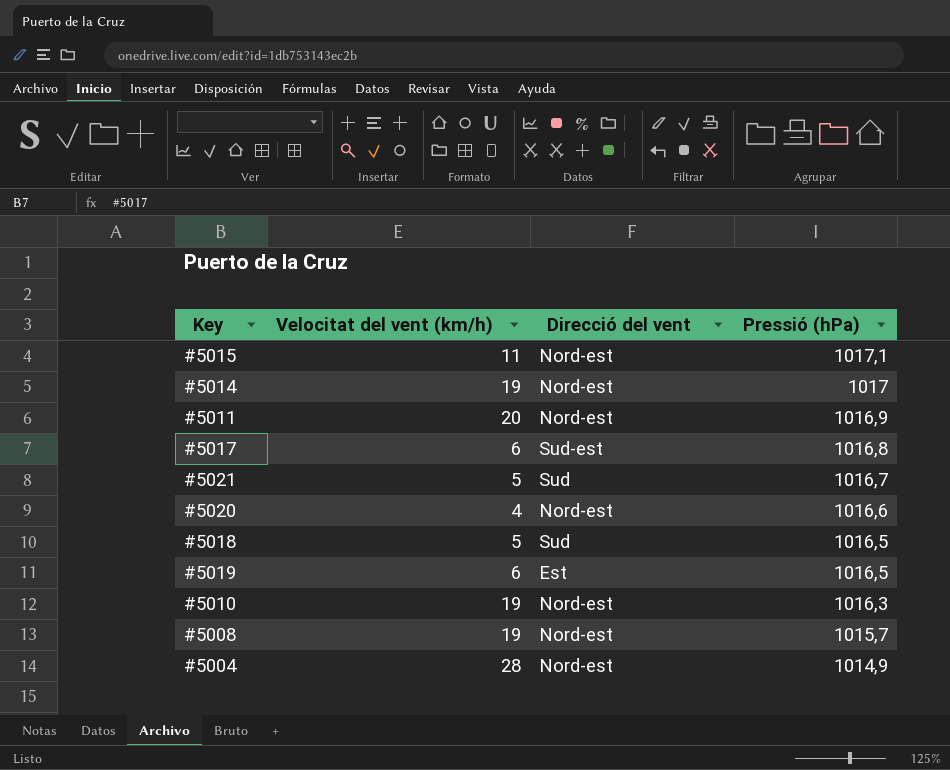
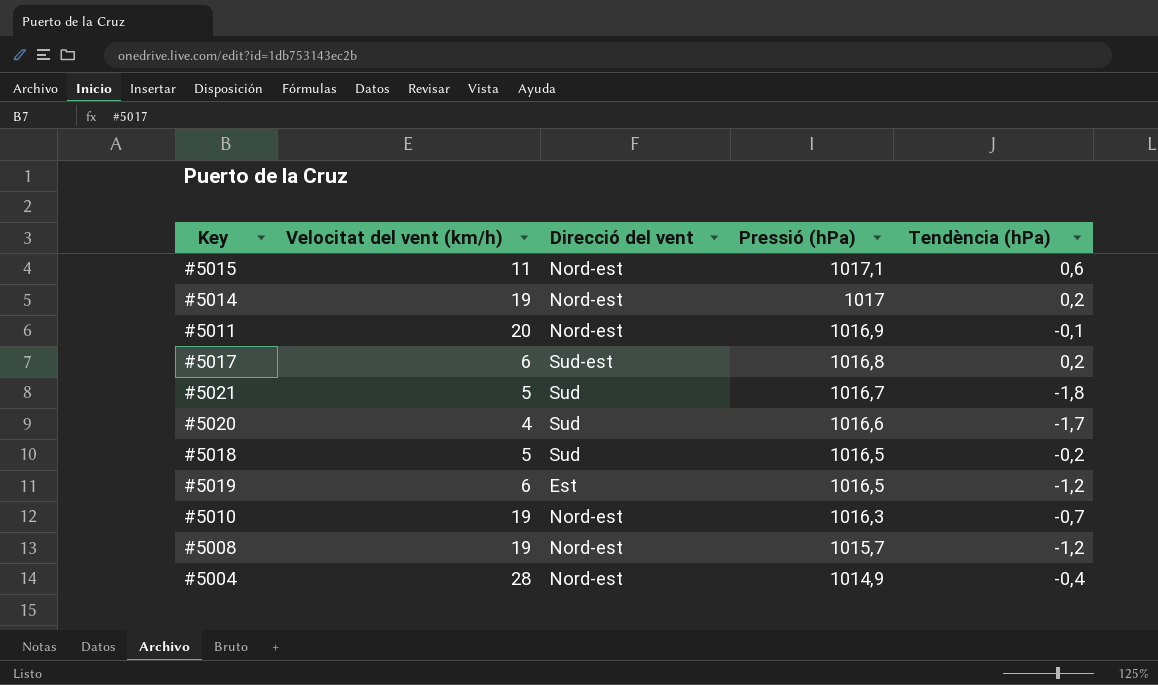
column Tendència (hPa) | position: none -> 5
#5020 | Direcció del vent: Nord-est -> Sud

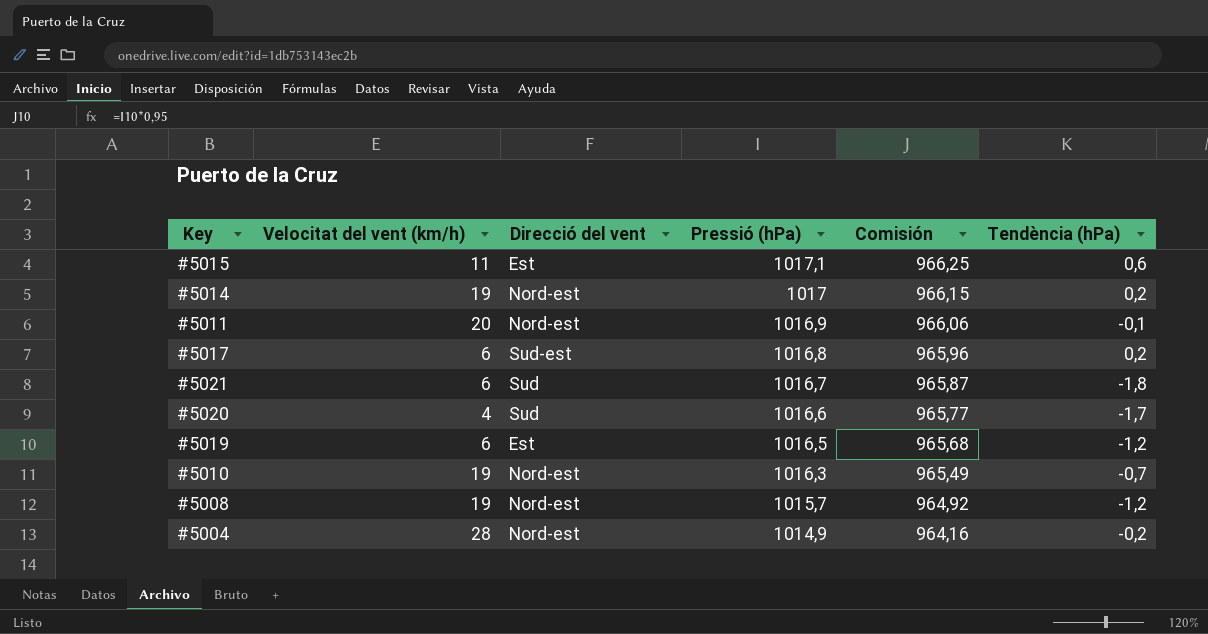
column Comisión | formula: none -> [Pressió (hPa)] * 0,95
row #5018: 5 | Sud | 1016,5 | -0,2 -> none
#5015 | Direcció del vent: Nord-est -> Est
#5021 | Velocitat del vent (km/h): 5 -> 6
#5004 | Tendència (hPa): -0,4 -> -0,2

